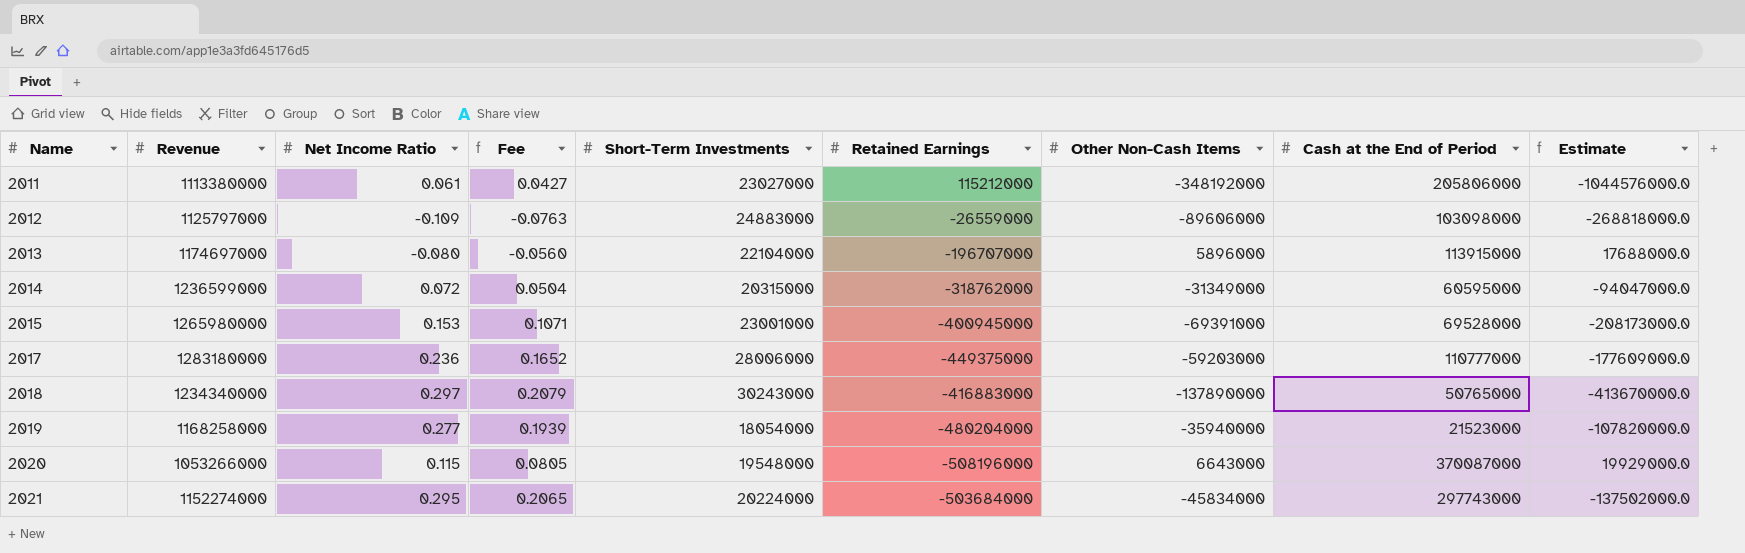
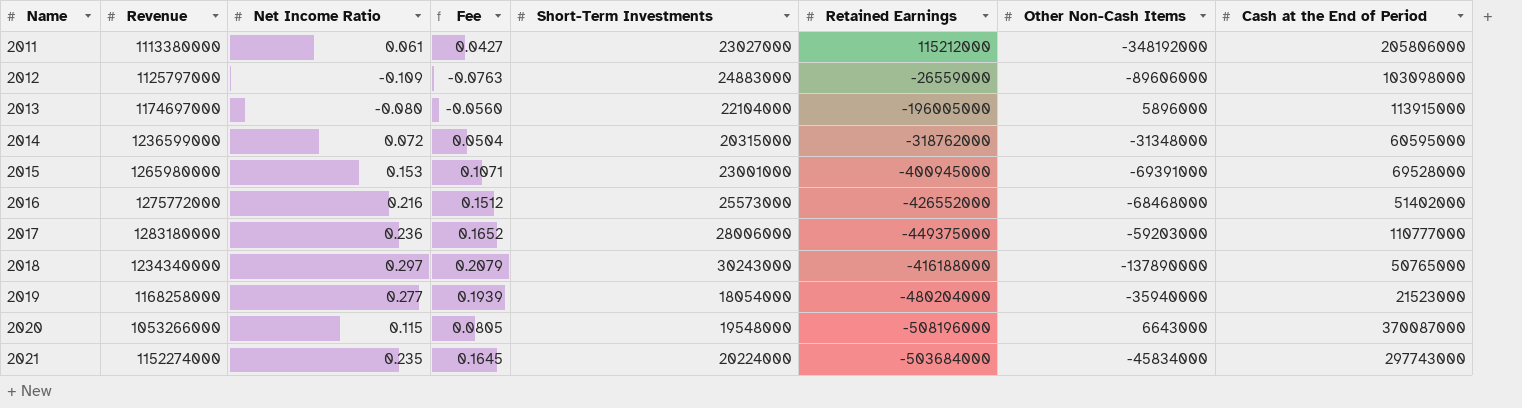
column Estimate | formula: [Other Non-Cash Items] * 3 -> none
2013 | Retained Earnings: -196707000 -> -196005000
2014 | Other Non-Cash Items: -31349000 -> -31348000
row 2016: none -> 1275772000 | 0.216 | 0.1512 | 25573000 | -426552000 | -68468000 | 51402000
2018 | Retained Earnings: -416883000 -> -416188000
2021 | Net Income Ratio: 0.295 -> 0.235
2021 | Fee: 0.2065 -> 0.1645

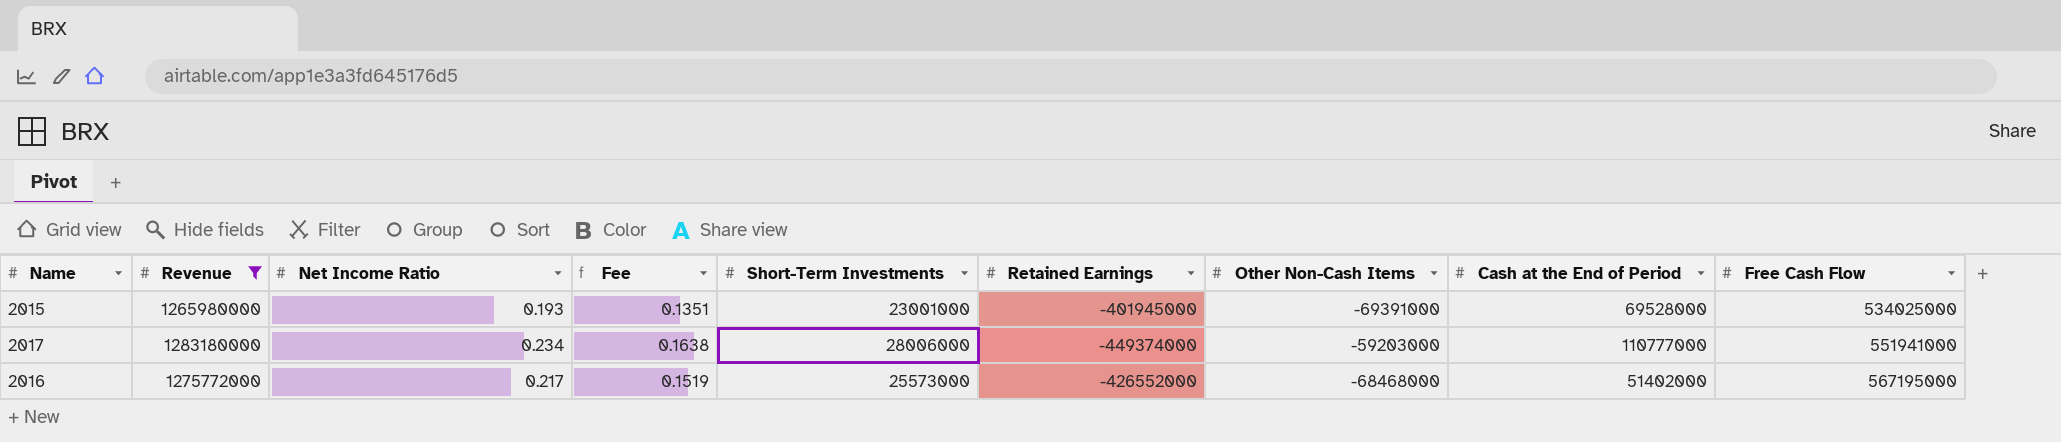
filter: none -> Revenue >= 1265980000
row order: Name ascending -> Free Cash Flow ascending
column Free Cash Flow | position: none -> 9
2015 | Net Income Ratio: 0.153 -> 0.193
2015 | Fee: 0.1071 -> 0.1351
2015 | Retained Earnings: -400945000 -> -401945000
2017 | Net Income Ratio: 0.236 -> 0.234
2017 | Fee: 0.1652 -> 0.1638
2017 | Retained Earnings: -449375000 -> -449374000
2016 | Net Income Ratio: 0.216 -> 0.217
2016 | Fee: 0.1512 -> 0.1519

